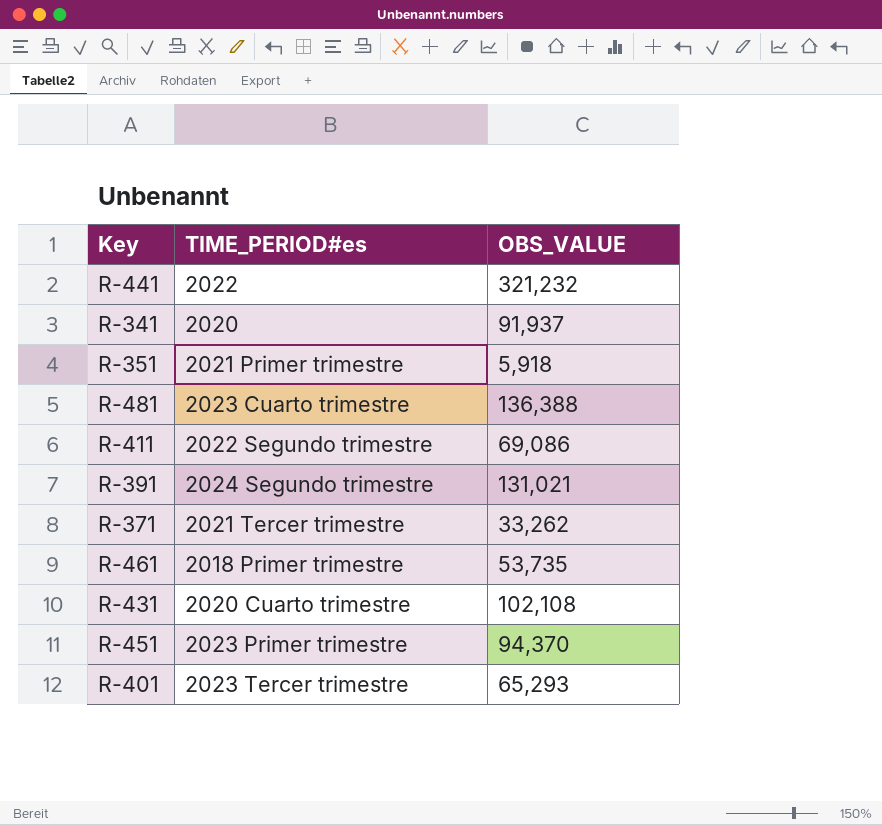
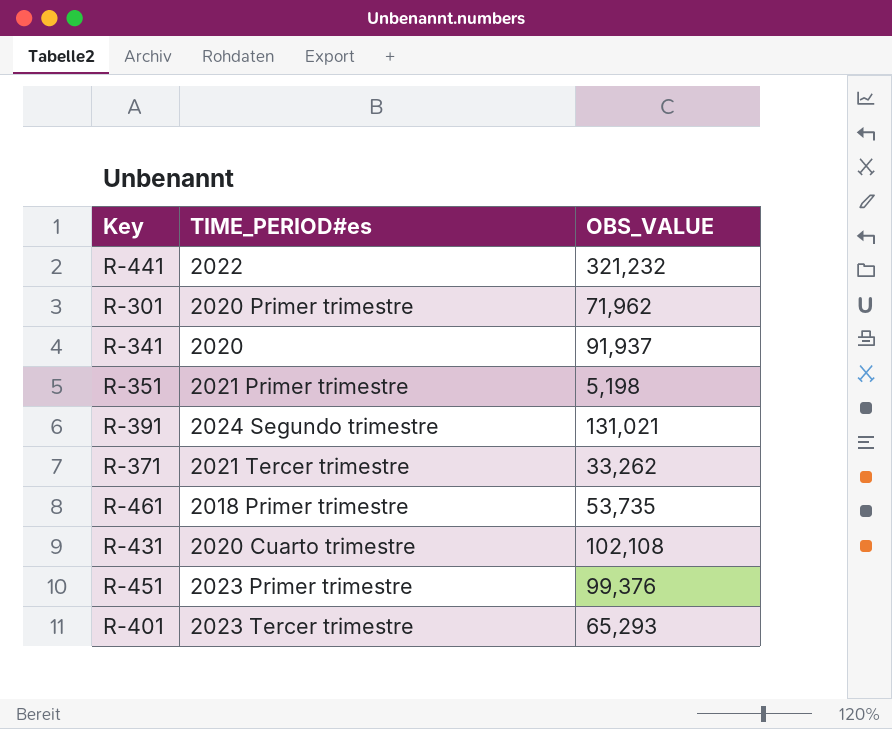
row R-481: 2023 Cuarto trimestre | 136,388 -> none
row R-411: 2022 Segundo trimestre | 69,086 -> none
row R-301: none -> 2020 Primer trimestre | 71,962
R-351 | OBS_VALUE: 5,918 -> 5,198
R-451 | OBS_VALUE: 94,370 -> 99,376

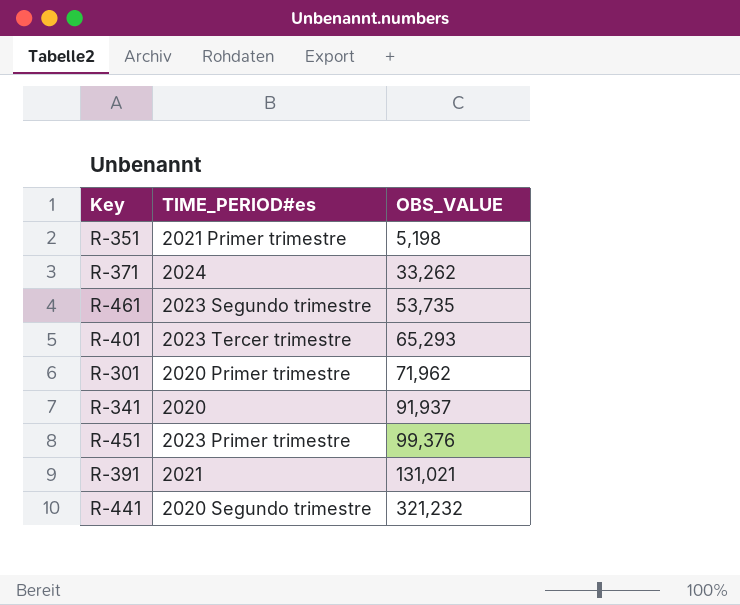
row order: none -> OBS_VALUE ascending
row R-431: 2020 Cuarto trimestre | 102,108 -> none
R-371 | TIME_PERIOD#es: 2021 Tercer trimestre -> 2024
R-461 | TIME_PERIOD#es: 2018 Primer trimestre -> 2023 Segundo trimestre
R-391 | TIME_PERIOD#es: 2024 Segundo trimestre -> 2021
R-441 | TIME_PERIOD#es: 2022 -> 2020 Segundo trimestre

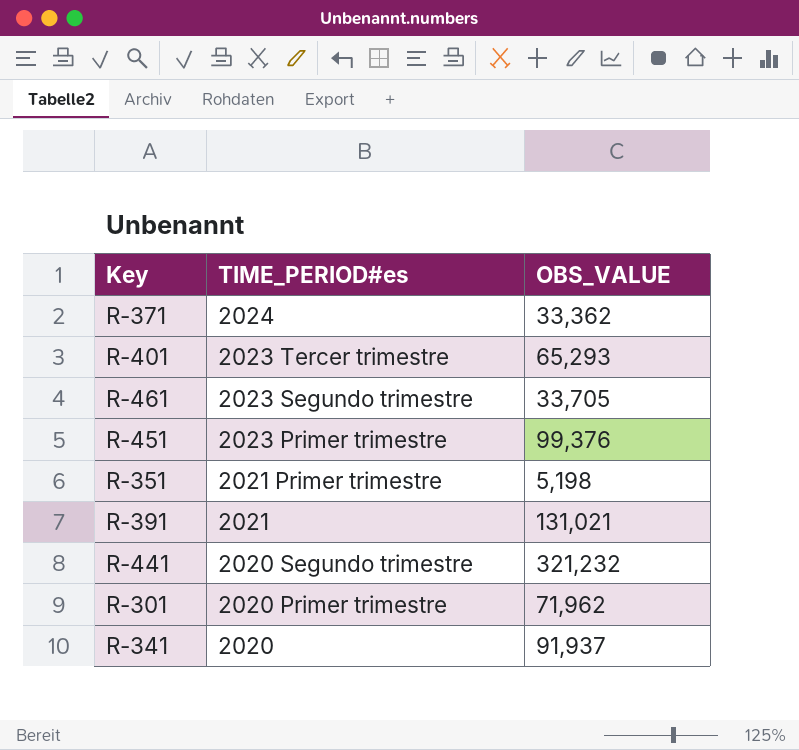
row order: OBS_VALUE ascending -> TIME_PERIOD#es descending
R-371 | OBS_VALUE: 33,262 -> 33,362
R-461 | OBS_VALUE: 53,735 -> 33,705

